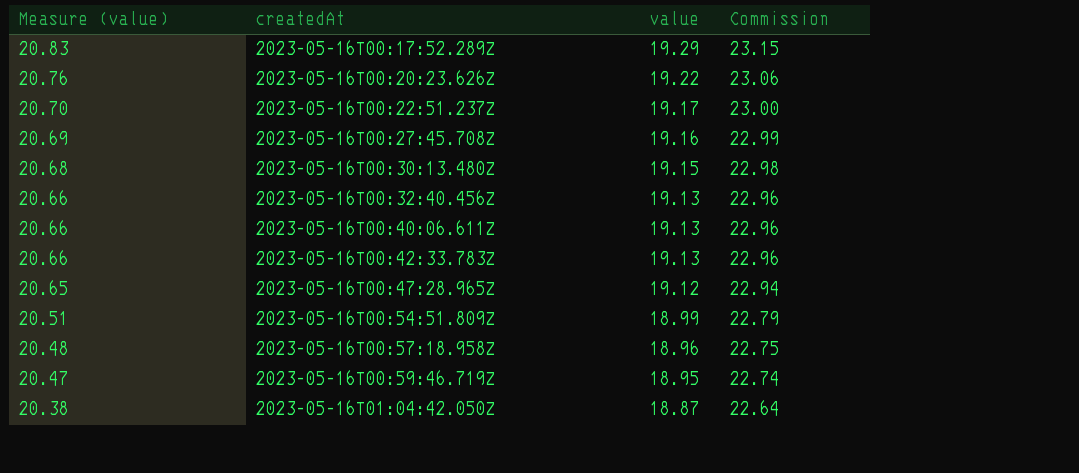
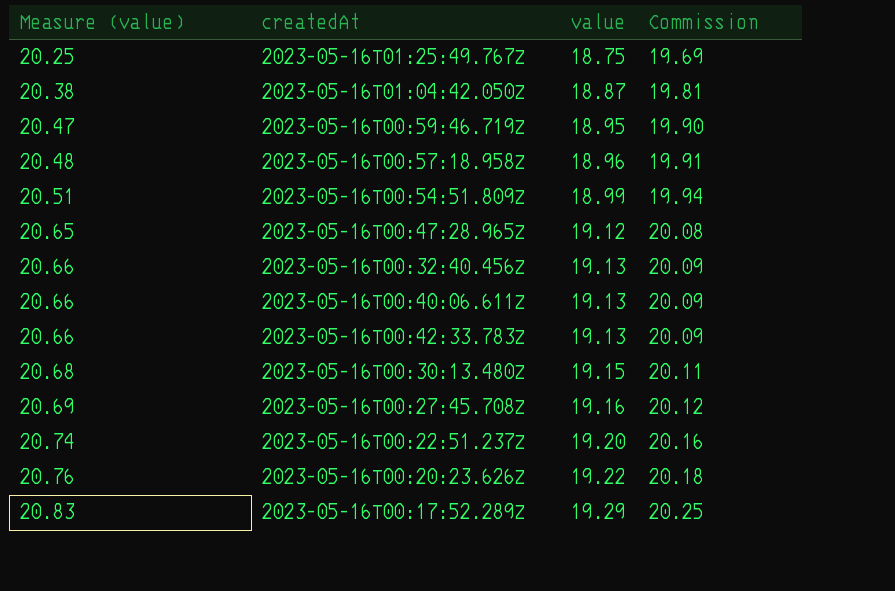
row order: Measure (value) descending -> Measure (value) ascending
column Commission | formula: [value] * 1.2 -> [value] * 1.05
row 2023-05-16T01:25:49.767Z: none -> 20.25 | 18.75 | 19.69
2023-05-16T00:22:51.237Z | Measure (value): 20.70 -> 20.74
2023-05-16T00:22:51.237Z | value: 19.17 -> 19.20

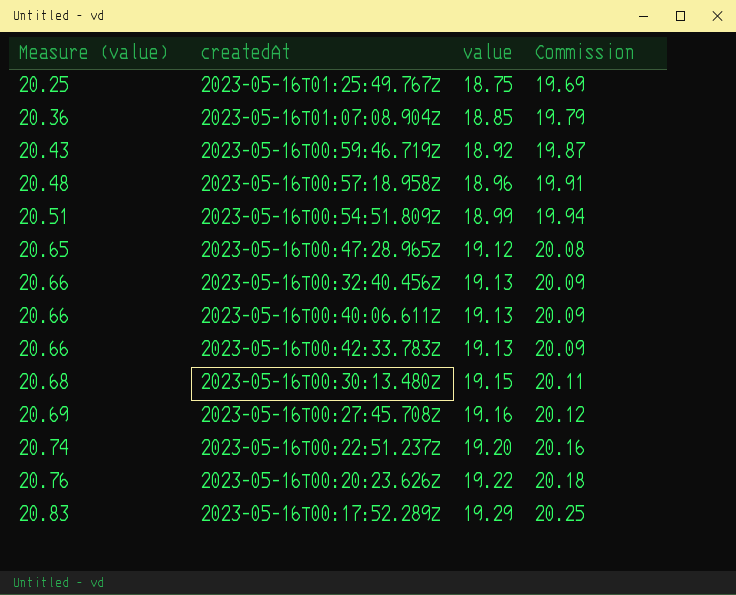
row 2023-05-16T01:04:42.050Z: 20.38 | 18.87 | 19.81 -> none
row 2023-05-16T01:07:08.904Z: none -> 20.36 | 18.85 | 19.79
2023-05-16T00:59:46.719Z | Measure (value): 20.47 -> 20.43
2023-05-16T00:59:46.719Z | value: 18.95 -> 18.92
2023-05-16T00:59:46.719Z | Commission: 19.90 -> 19.87

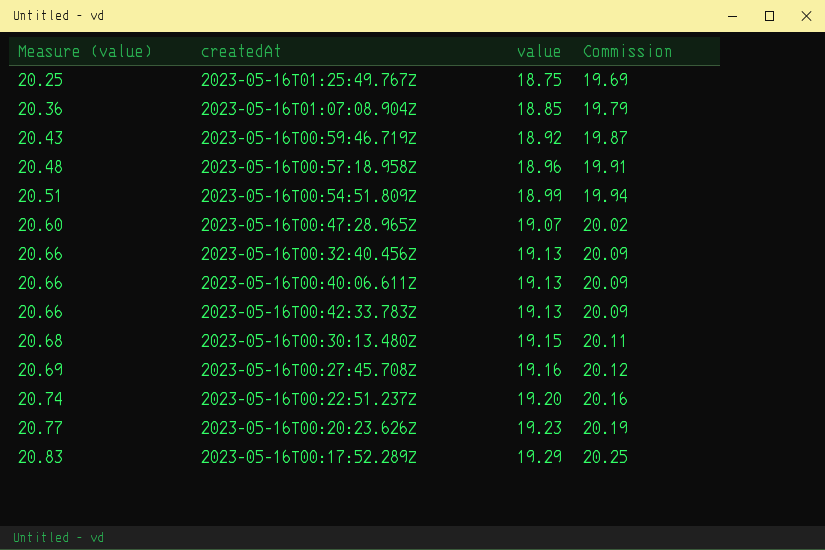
2023-05-16T00:47:28.965Z | Measure (value): 20.65 -> 20.60
2023-05-16T00:47:28.965Z | value: 19.12 -> 19.07
2023-05-16T00:47:28.965Z | Commission: 20.08 -> 20.02
2023-05-16T00:20:23.626Z | Measure (value): 20.76 -> 20.77
2023-05-16T00:20:23.626Z | value: 19.22 -> 19.23
2023-05-16T00:20:23.626Z | Commission: 20.18 -> 20.19

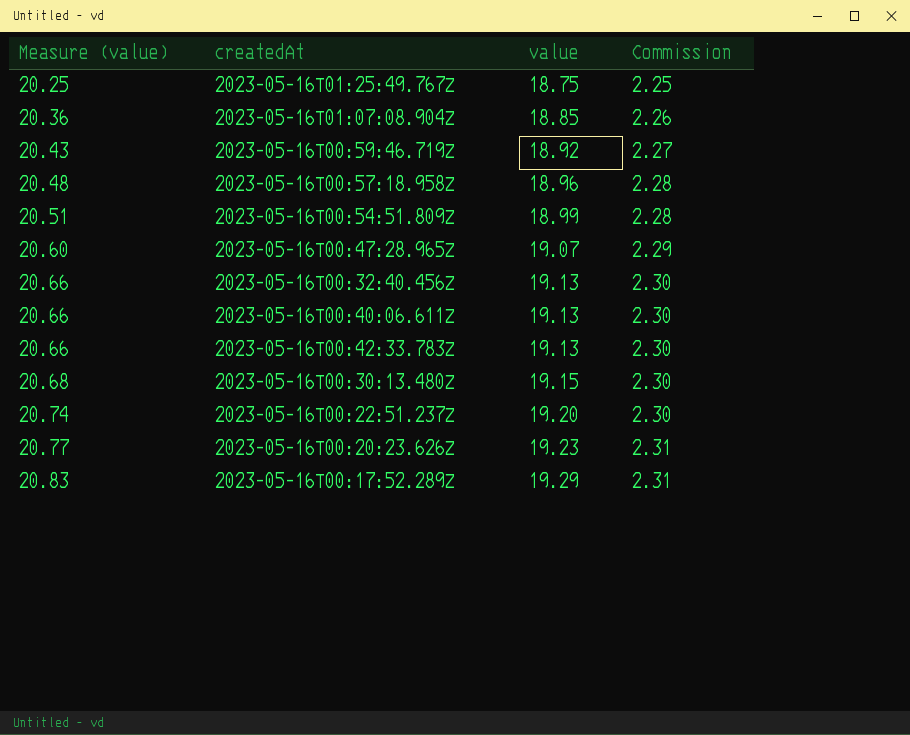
column Commission | formula: [value] * 1.05 -> [value] * 0.12
row 2023-05-16T00:27:45.708Z: 20.69 | 19.16 | 20.12 -> none

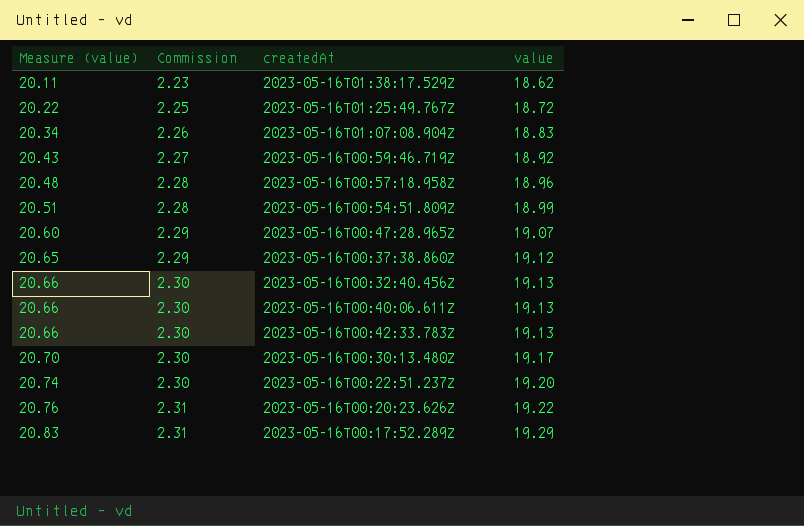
column Commission | position: 4 -> 2
row 2023-05-16T01:38:17.529Z: none -> 20.11 | 2.23 | 18.62
2023-05-16T01:25:49.767Z | Measure (value): 20.25 -> 20.22
2023-05-16T01:25:49.767Z | value: 18.75 -> 18.72
2023-05-16T01:07:08.904Z | Measure (value): 20.36 -> 20.34
2023-05-16T01:07:08.904Z | value: 18.85 -> 18.83
row 2023-05-16T00:37:38.860Z: none -> 20.65 | 2.29 | 19.12
2023-05-16T00:30:13.480Z | Measure (value): 20.68 -> 20.70
2023-05-16T00:30:13.480Z | value: 19.15 -> 19.17
2023-05-16T00:20:23.626Z | Measure (value): 20.77 -> 20.76
2023-05-16T00:20:23.626Z | value: 19.23 -> 19.22

